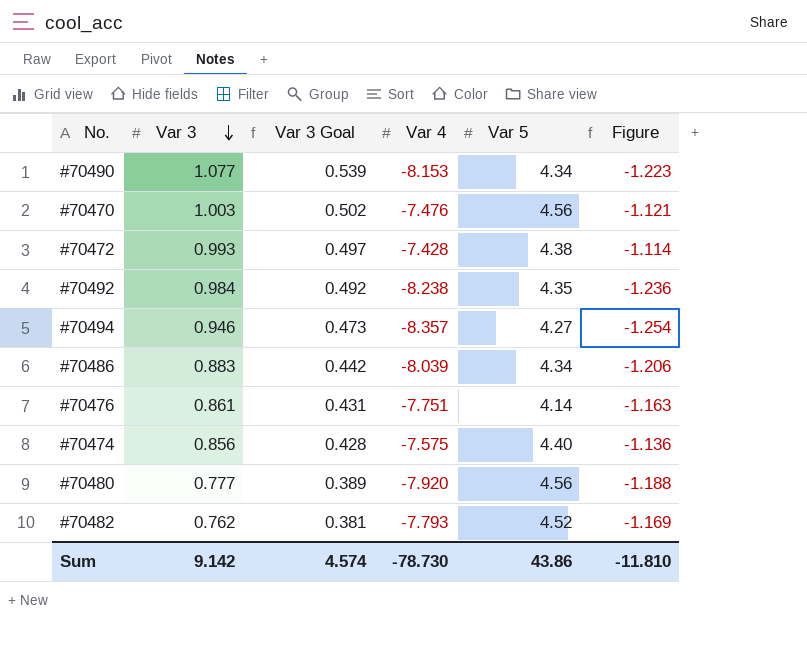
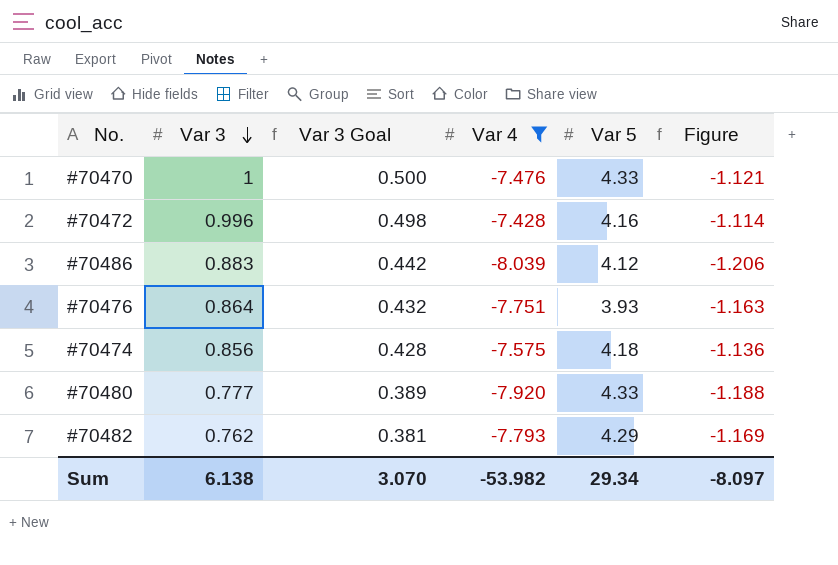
filter: none -> Var 4 >= -8.039
#70470 | Var 3: 1.003 -> 1
#70470 | Var 3 Goal: 0.502 -> 0.500
#70470 | Var 5: 4.56 -> 4.33
#70472 | Var 3: 0.993 -> 0.996
#70472 | Var 3 Goal: 0.497 -> 0.498
#70472 | Var 5: 4.38 -> 4.16
#70486 | Var 5: 4.34 -> 4.12
#70476 | Var 3: 0.861 -> 0.864
#70476 | Var 3 Goal: 0.431 -> 0.432
#70476 | Var 5: 4.14 -> 3.93
#70474 | Var 5: 4.40 -> 4.18
#70480 | Var 5: 4.56 -> 4.33
#70482 | Var 5: 4.52 -> 4.29
Sum | Var 3: 9.142 -> 6.138
Sum | Var 3 Goal: 4.574 -> 3.070
Sum | Var 4: -78.730 -> -53.982
Sum | Var 5: 43.86 -> 29.34
Sum | Figure: -11.810 -> -8.097

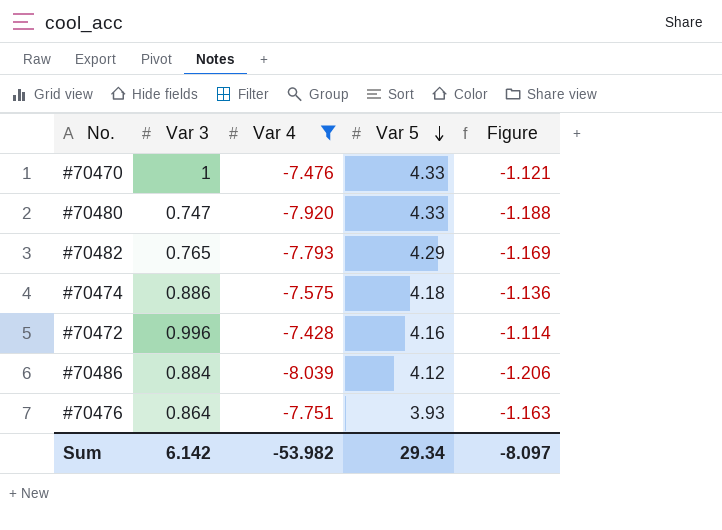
row order: Var 3 descending -> Var 5 descending
column Var 3 Goal | formula: [Var 3] * 0.5 -> none
#70480 | Var 3: 0.777 -> 0.747
#70482 | Var 3: 0.762 -> 0.765
#70474 | Var 3: 0.856 -> 0.886
#70486 | Var 3: 0.883 -> 0.884
Sum | Var 3: 6.138 -> 6.142

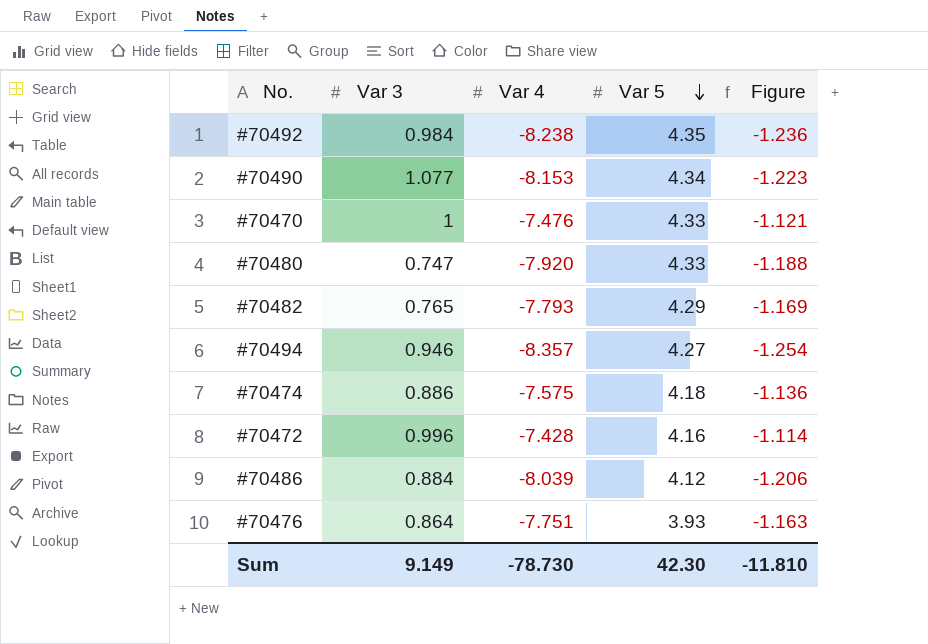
filter: Var 4 >= -8.039 -> none
Sum | Var 3: 6.142 -> 9.149
Sum | Var 4: -53.982 -> -78.730
Sum | Var 5: 29.34 -> 42.30
Sum | Figure: -8.097 -> -11.810

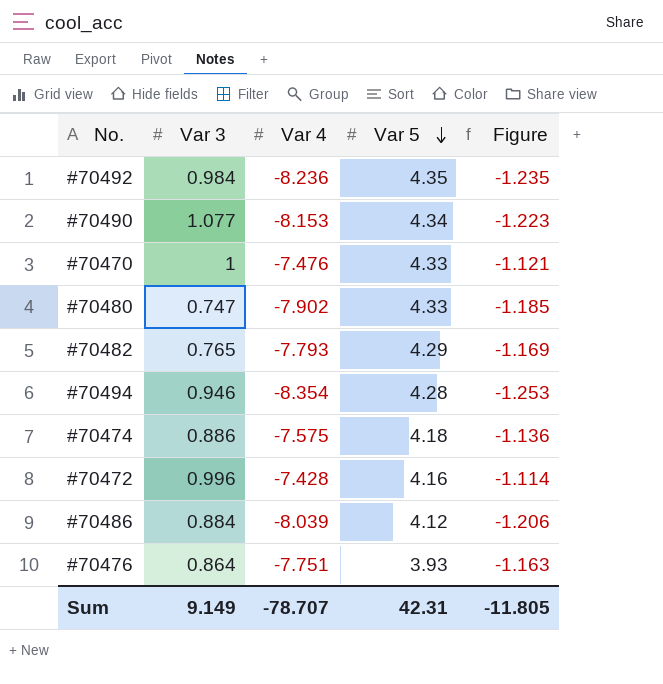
#70492 | Var 4: -8.238 -> -8.236
#70492 | Figure: -1.236 -> -1.235
#70480 | Var 4: -7.920 -> -7.902
#70480 | Figure: -1.188 -> -1.185
#70494 | Var 4: -8.357 -> -8.354
#70494 | Var 5: 4.27 -> 4.28
#70494 | Figure: -1.254 -> -1.253
Sum | Var 4: -78.730 -> -78.707
Sum | Var 5: 42.30 -> 42.31
Sum | Figure: -11.810 -> -11.805

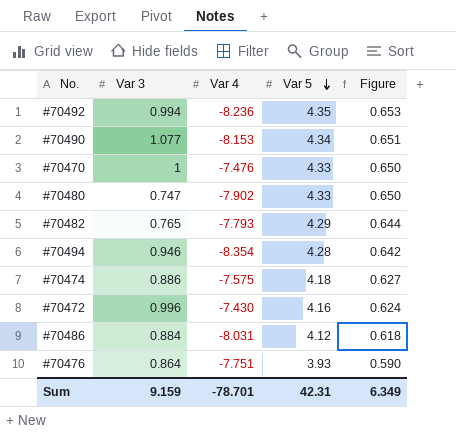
column Figure | formula: [Var 4] * 0.15 -> [Var 5] * 0.15
#70492 | Var 3: 0.984 -> 0.994
#70472 | Var 4: -7.428 -> -7.430
#70486 | Var 4: -8.039 -> -8.031
Sum | Var 3: 9.149 -> 9.159
Sum | Var 4: -78.707 -> -78.701
Sum | Figure: -11.805 -> 6.349

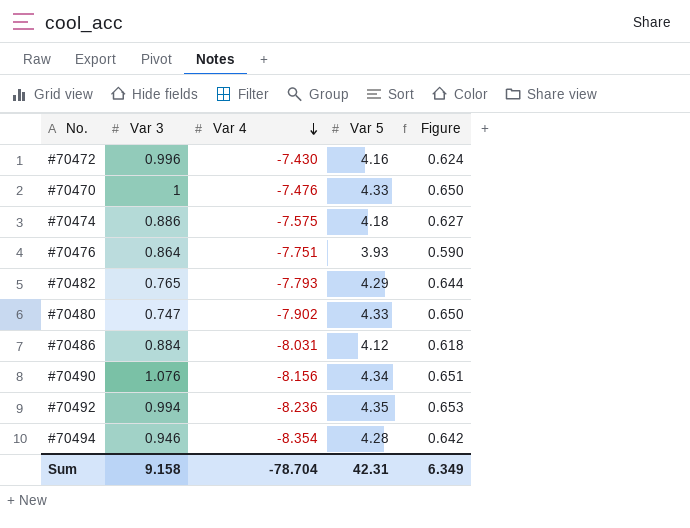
row order: Var 5 descending -> Var 4 descending
#70490 | Var 3: 1.077 -> 1.076
#70490 | Var 4: -8.153 -> -8.156
Sum | Var 3: 9.159 -> 9.158
Sum | Var 4: -78.701 -> -78.704

